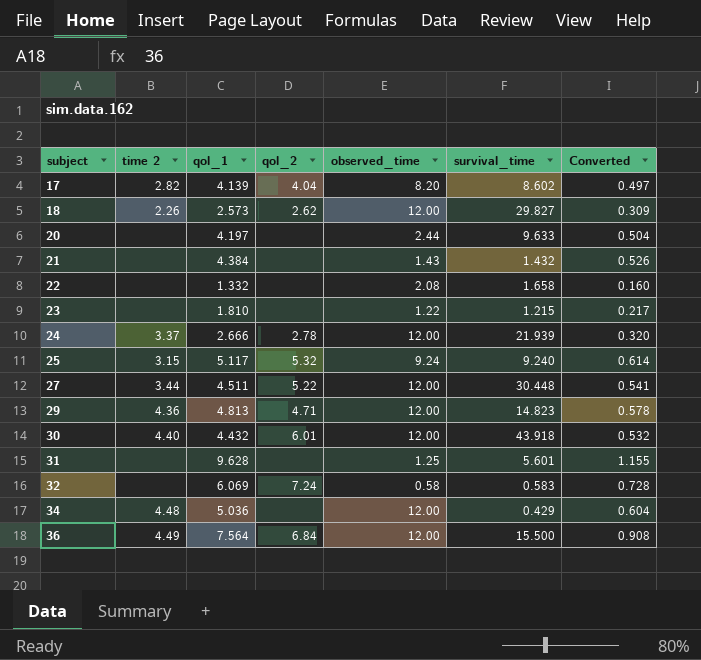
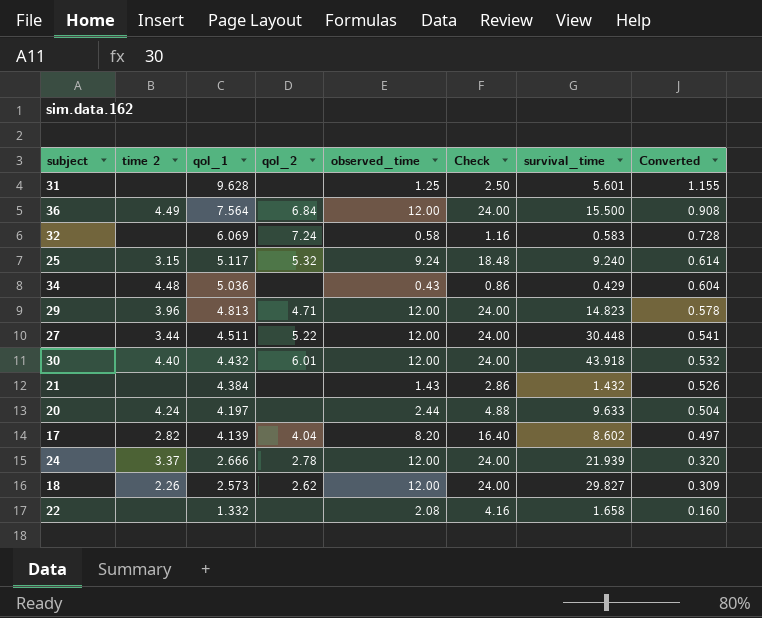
row order: subject ascending -> qol_1 descending
column Check | formula: none -> [observed_time] * 2
row 23: none | 1.810 | none | 1.22 | 1.215 | 0.217 -> none
34 | observed_time: 12.00 -> 0.43
29 | time 2: 4.36 -> 3.96
20 | time 2: none -> 4.24

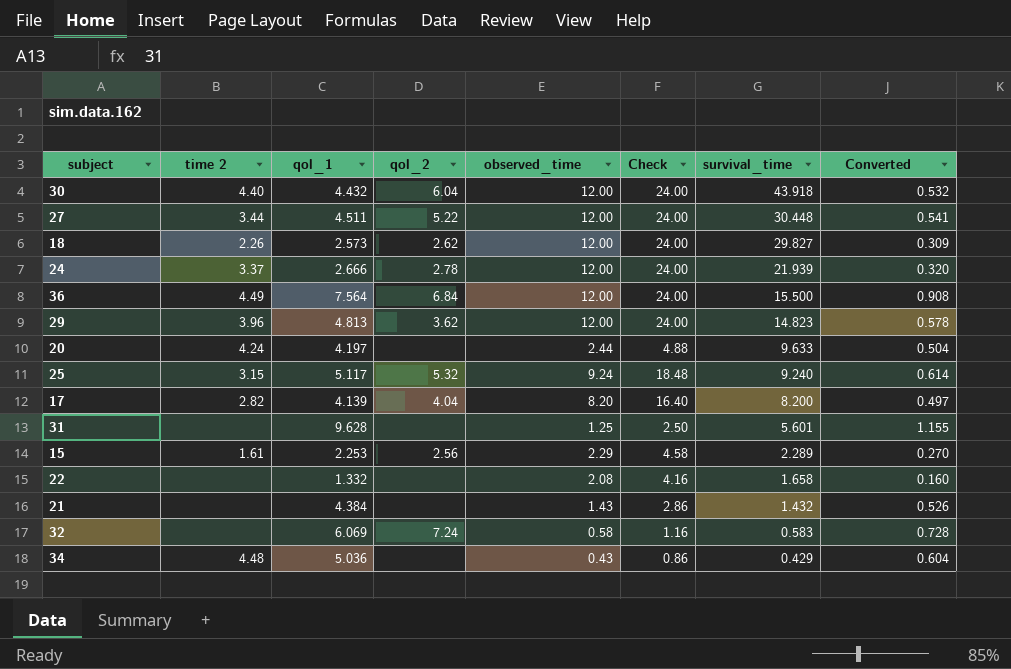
row order: qol_1 descending -> survival_time descending
30 | qol_2: 6.01 -> 6.04
29 | qol_2: 4.71 -> 3.62
17 | survival_time: 8.602 -> 8.200
row 15: none -> 1.61 | 2.253 | 2.56 | 2.29 | 4.58 | 2.289 | 0.270

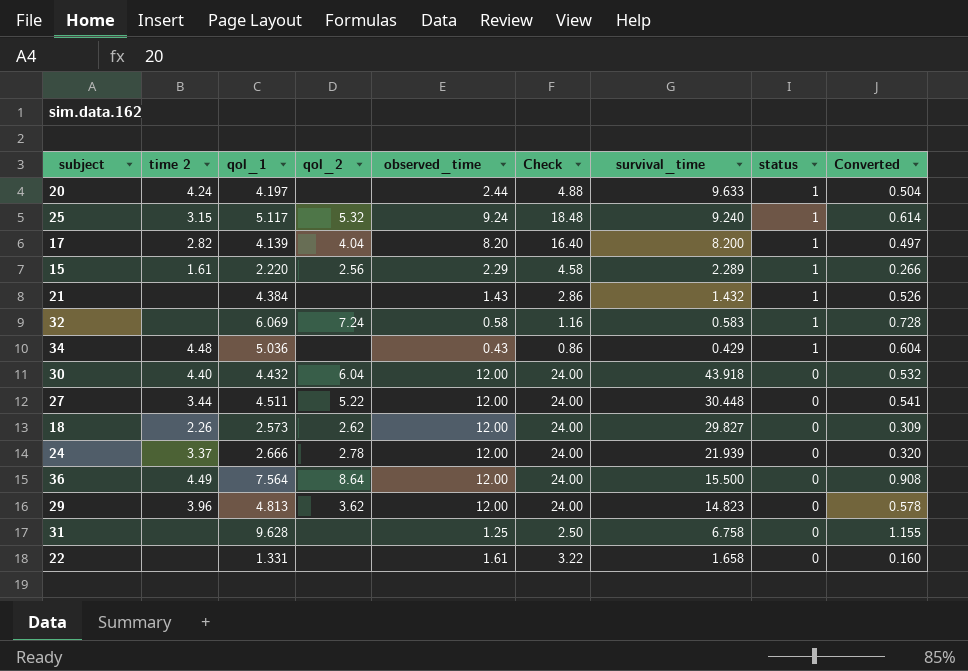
row order: survival_time descending -> status descending
column status | position: none -> 8
15 | qol_1: 2.253 -> 2.220
15 | Converted: 0.270 -> 0.266
36 | qol_2: 6.84 -> 8.64
31 | survival_time: 5.601 -> 6.758
22 | qol_1: 1.332 -> 1.331
22 | observed_time: 2.08 -> 1.61
22 | Check: 4.16 -> 3.22

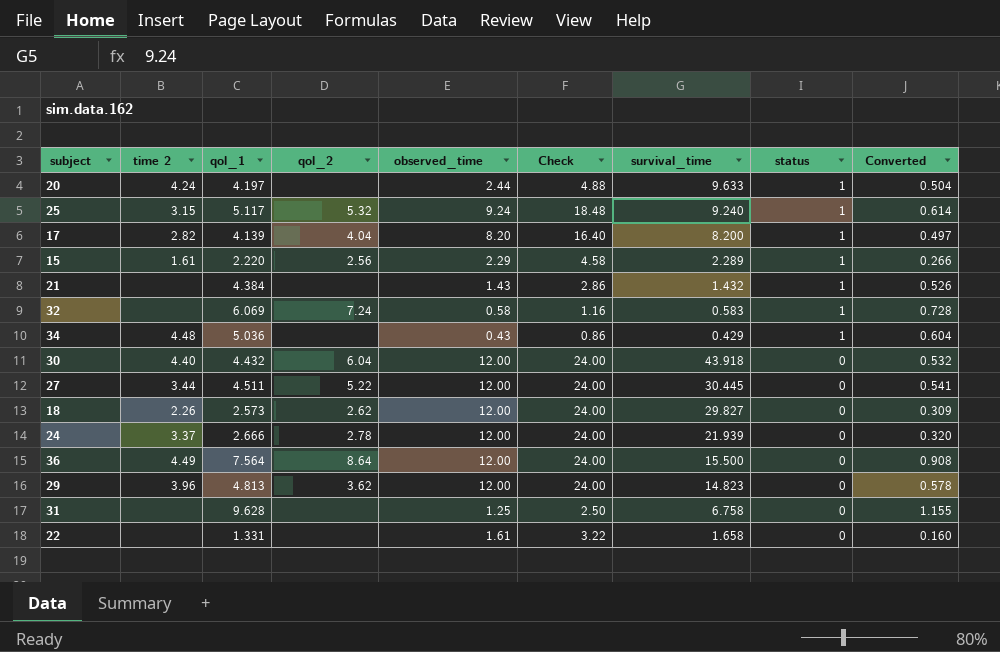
27 | survival_time: 30.448 -> 30.445

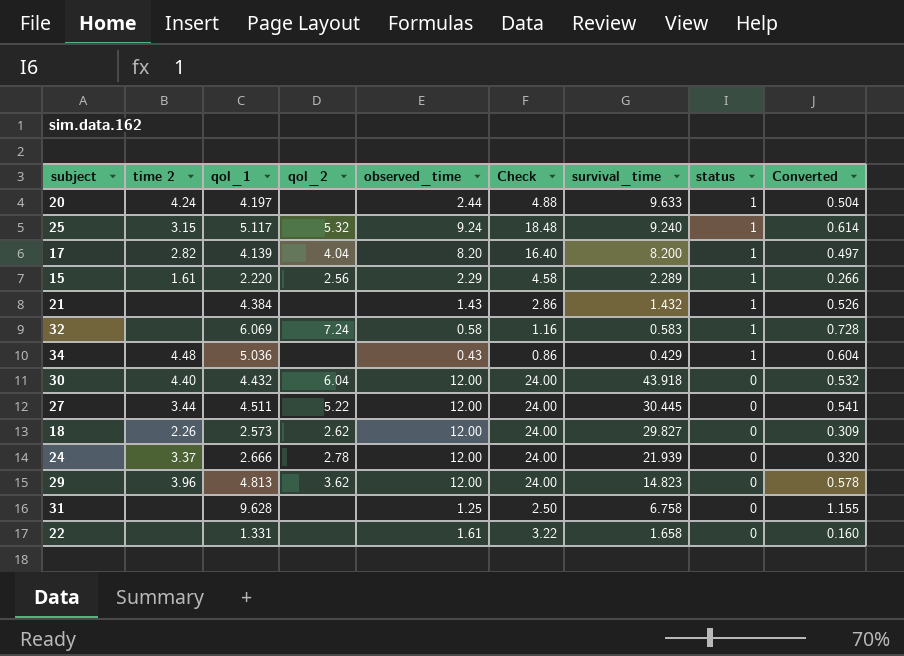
row 36: 4.49 | 7.564 | 8.64 | 12.00 | 24.00 | 15.500 | 0 | 0.908 -> none

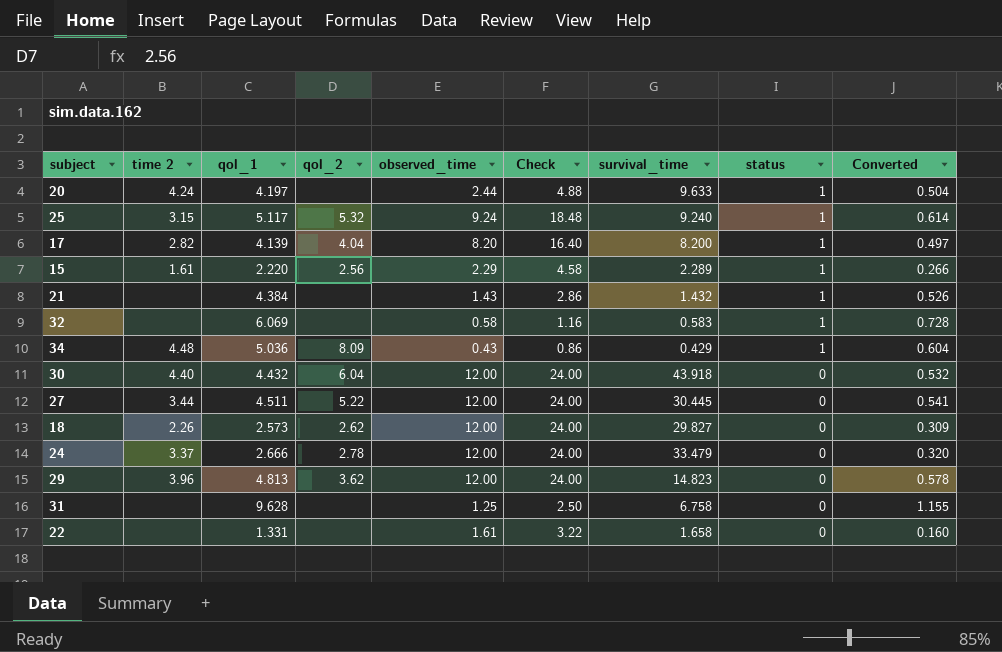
32 | qol_2: 7.24 -> none
34 | qol_2: none -> 8.09
24 | survival_time: 21.939 -> 33.479

